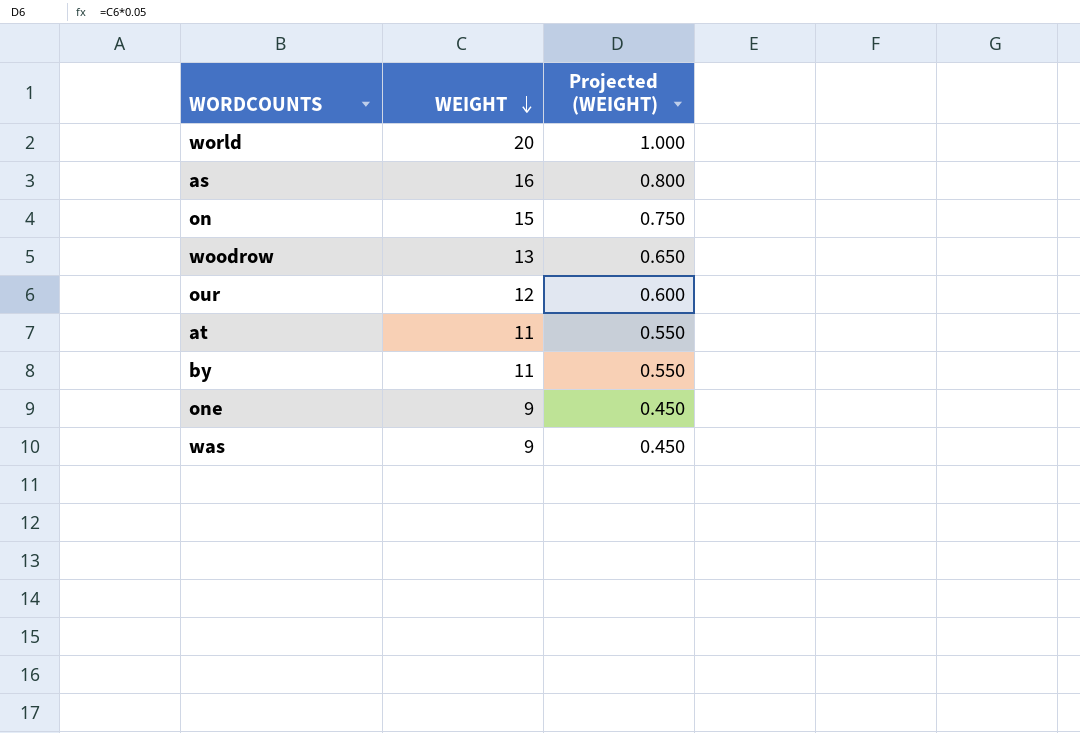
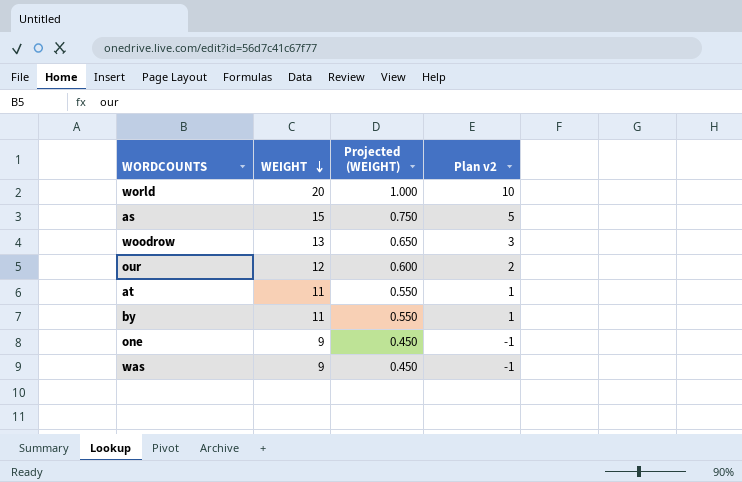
column Plan v2 | formula: none -> [WEIGHT] - 10
row on: 15 | 0.750 -> none
as | WEIGHT: 16 -> 15
as | Projected (WEIGHT): 0.800 -> 0.750

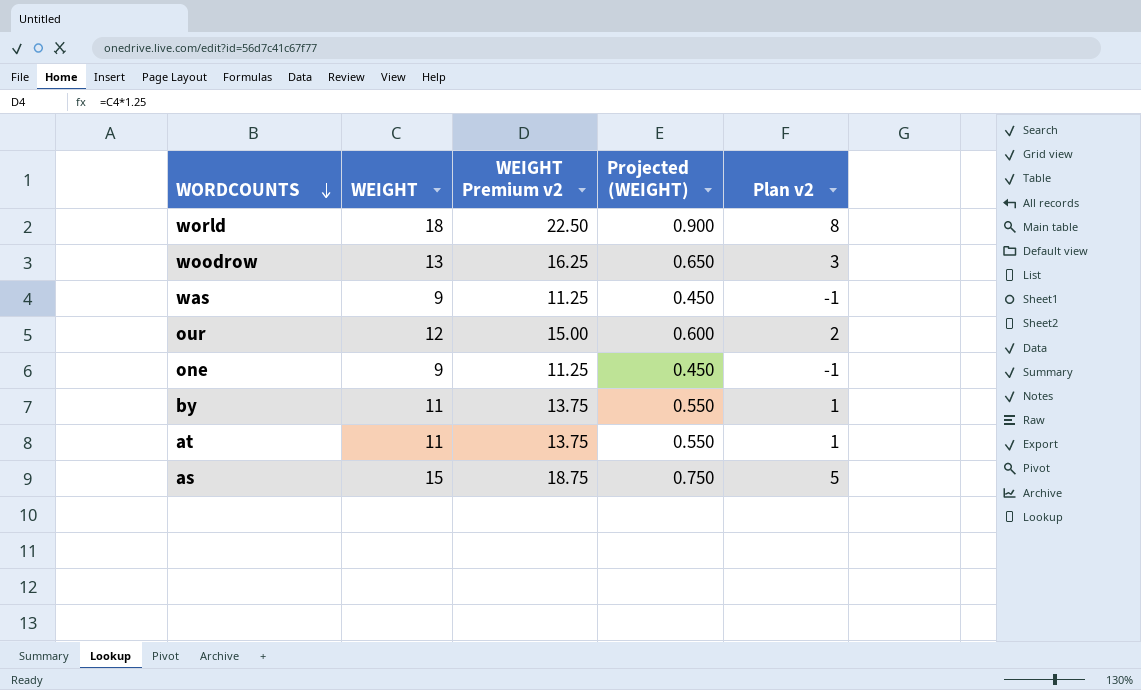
row order: WEIGHT descending -> WORDCOUNTS descending
column WEIGHT Premium v2 | formula: none -> [WEIGHT] * 1.25
world | WEIGHT: 20 -> 18
world | Projected (WEIGHT): 1.000 -> 0.900
world | Plan v2: 10 -> 8

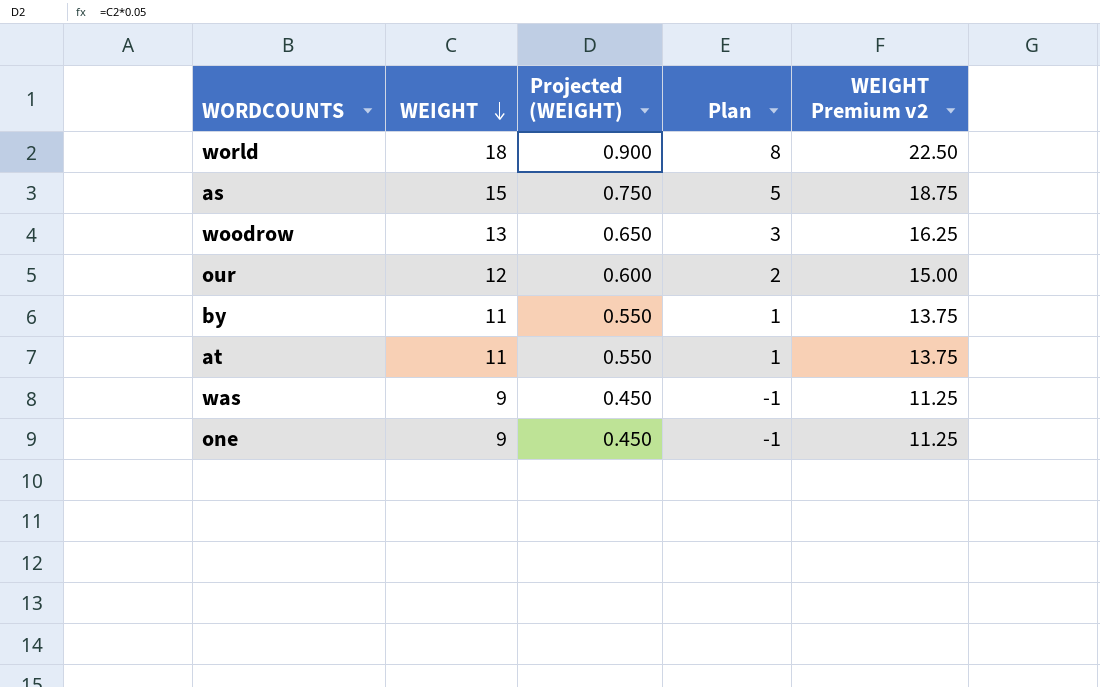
row order: WORDCOUNTS descending -> WEIGHT descending
column name: Plan v2 -> Plan
column WEIGHT Premium v2 | position: 3 -> 5

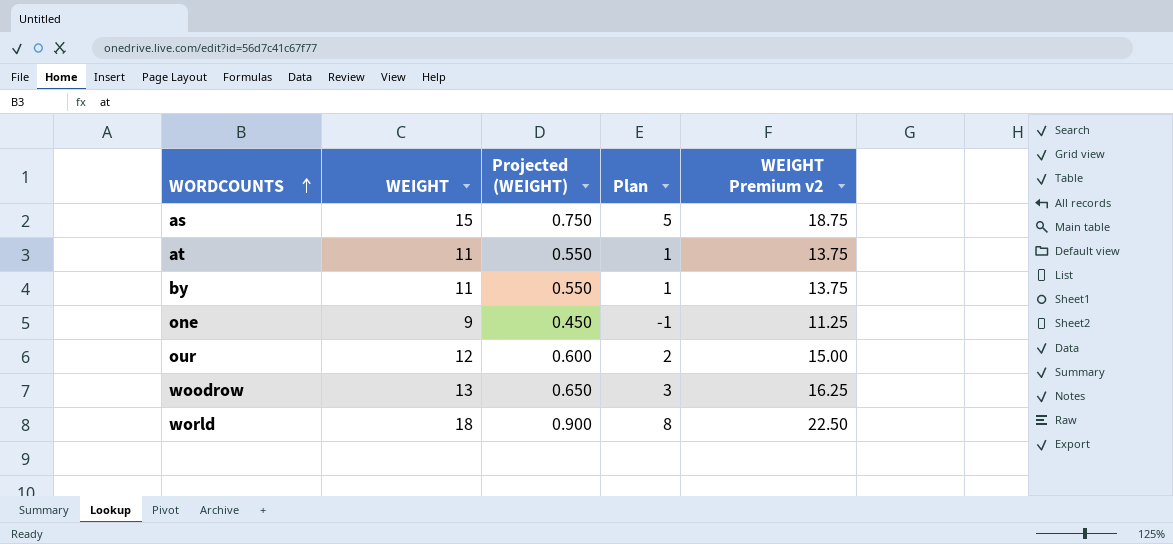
row order: WEIGHT descending -> WORDCOUNTS ascending
row was: 9 | 0.450 | -1 | 11.25 -> none

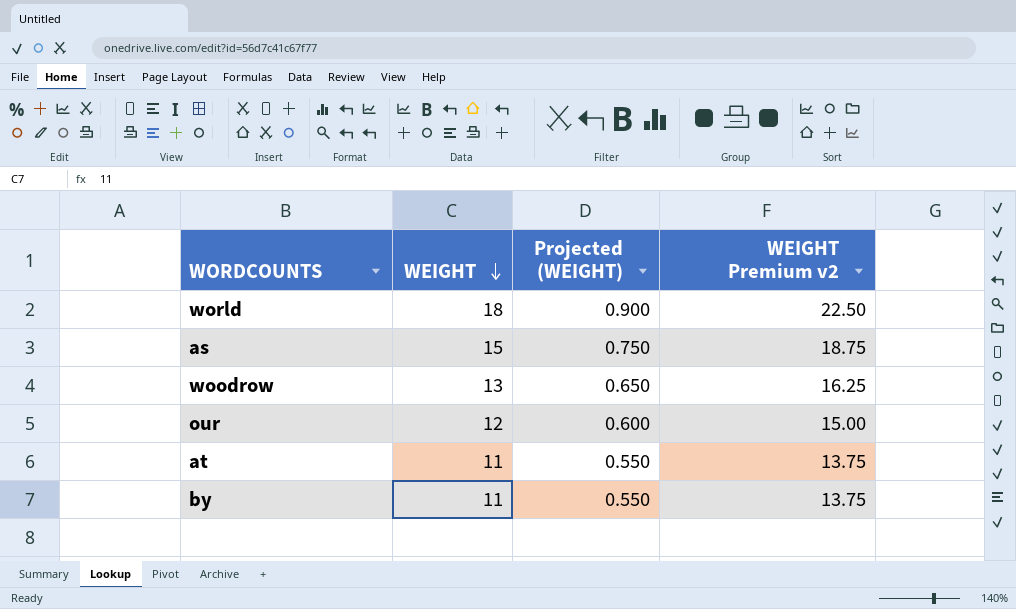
row order: WORDCOUNTS ascending -> WEIGHT descending
column Plan | formula: [WEIGHT] - 10 -> none
row one: 9 | 0.450 | -1 | 11.25 -> none

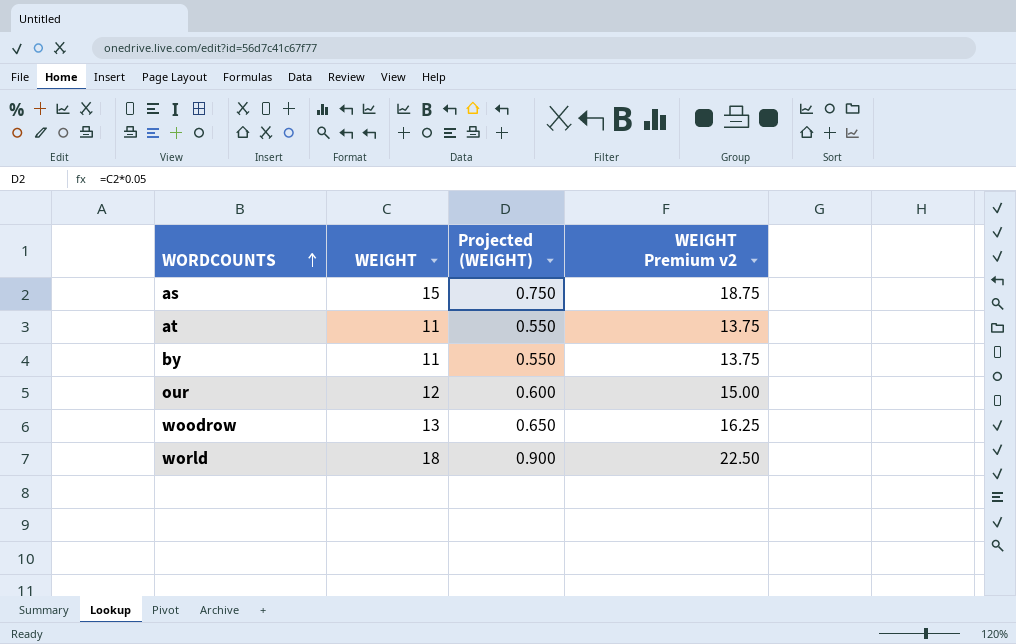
row order: WEIGHT descending -> WORDCOUNTS ascending

